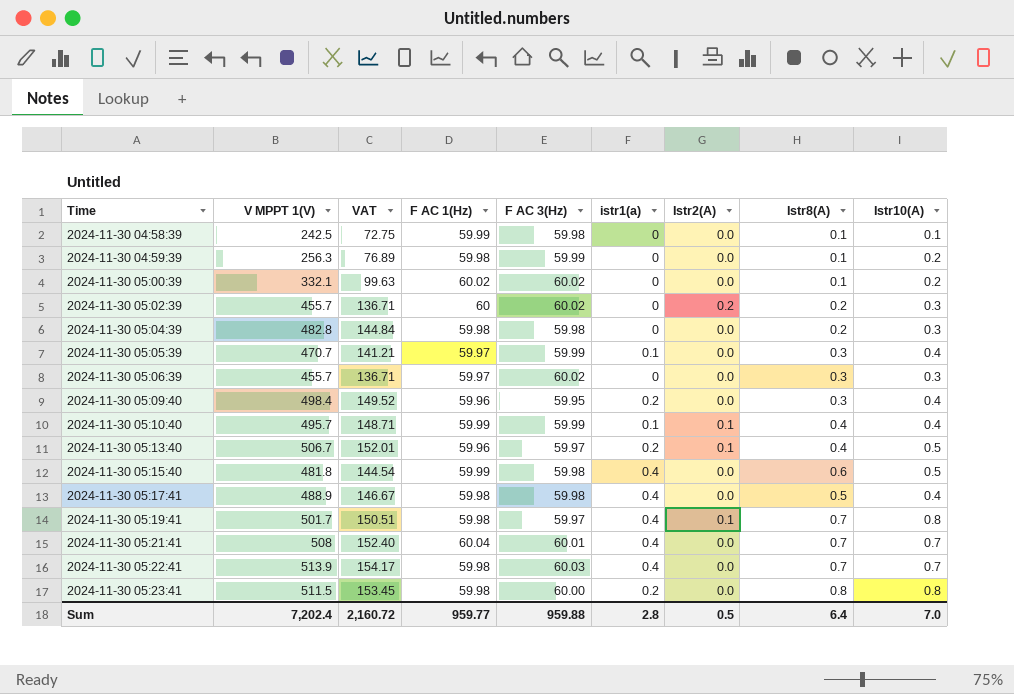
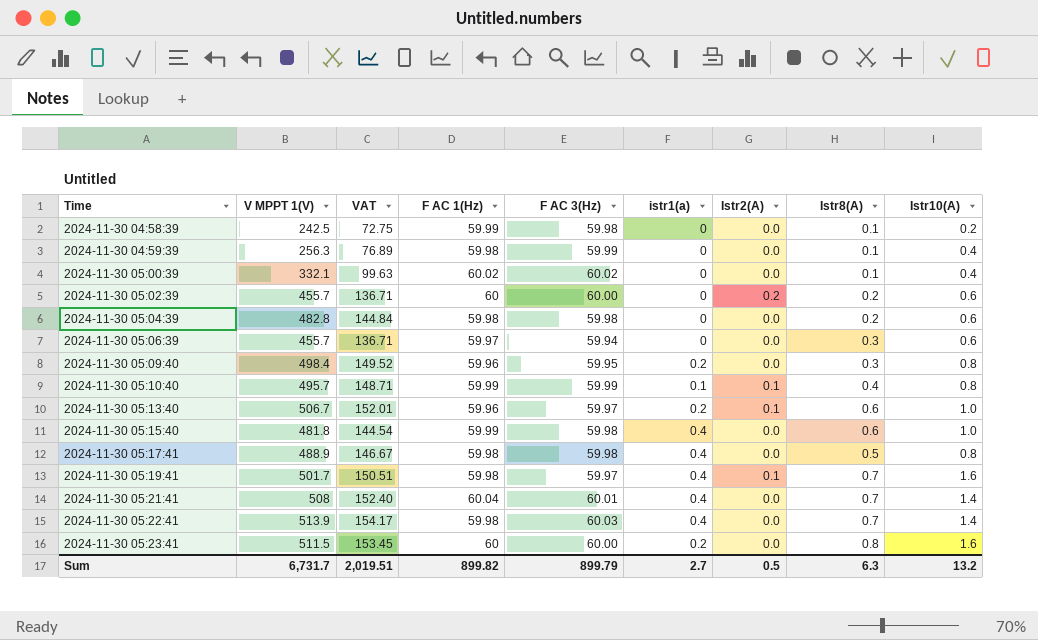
row 2024-11-30 05:05:39: 470.7 | 141.21 | 59.97 | 59.99 | 0.1 | 0.0 | 0.3 | 0.4 -> none
2024-11-30 04:58:39 | Istr10(A): 0.1 -> 0.2
2024-11-30 04:59:39 | Istr10(A): 0.2 -> 0.4
2024-11-30 05:00:39 | Istr10(A): 0.2 -> 0.4
2024-11-30 05:02:39 | F AC 3(Hz): 60.02 -> 60.00
2024-11-30 05:02:39 | Istr10(A): 0.3 -> 0.6
2024-11-30 05:04:39 | Istr10(A): 0.3 -> 0.6
2024-11-30 05:06:39 | F AC 3(Hz): 60.02 -> 59.94
2024-11-30 05:06:39 | Istr10(A): 0.3 -> 0.6
2024-11-30 05:09:40 | Istr10(A): 0.4 -> 0.8
2024-11-30 05:10:40 | Istr10(A): 0.4 -> 0.8
2024-11-30 05:13:40 | Istr8(A): 0.4 -> 0.6
2024-11-30 05:13:40 | Istr10(A): 0.5 -> 1.0
2024-11-30 05:15:40 | Istr10(A): 0.5 -> 1.0
2024-11-30 05:17:41 | Istr10(A): 0.4 -> 0.8
2024-11-30 05:19:41 | Istr10(A): 0.8 -> 1.6
2024-11-30 05:21:41 | Istr10(A): 0.7 -> 1.4
2024-11-30 05:22:41 | Istr10(A): 0.7 -> 1.4
2024-11-30 05:23:41 | F AC 1(Hz): 59.98 -> 60
2024-11-30 05:23:41 | Istr10(A): 0.8 -> 1.6
Sum | V MPPT 1(V): 7,202.4 -> 6,731.7
Sum | VAT: 2,160.72 -> 2,019.51
Sum | F AC 1(Hz): 959.77 -> 899.82
Sum | F AC 3(Hz): 959.88 -> 899.79
Sum | istr1(a): 2.8 -> 2.7
Sum | Istr8(A): 6.4 -> 6.3
Sum | Istr10(A): 7.0 -> 13.2

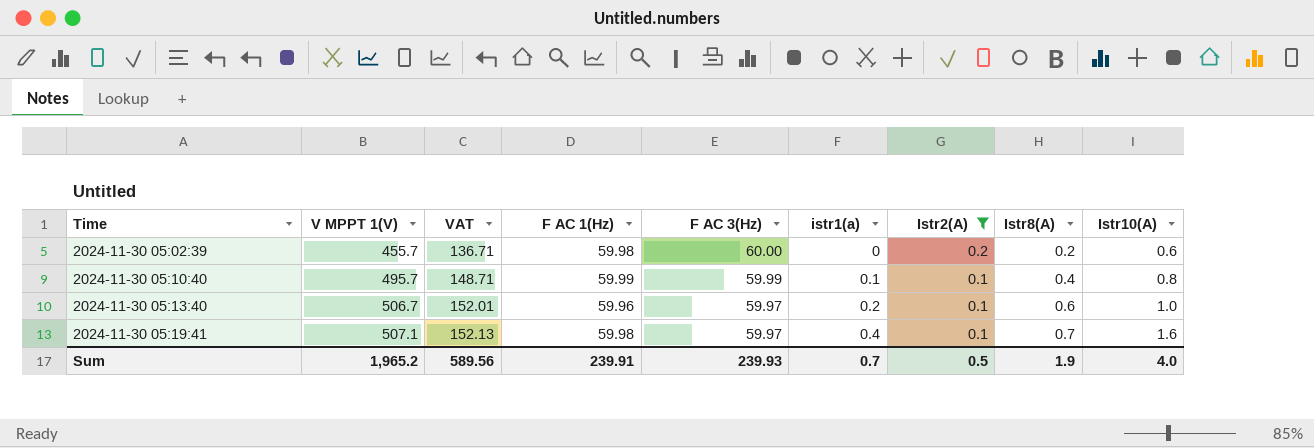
filter: none -> Istr2(A) != 0.0
2024-11-30 05:02:39 | F AC 1(Hz): 60 -> 59.98
2024-11-30 05:19:41 | V MPPT 1(V): 501.7 -> 507.1
2024-11-30 05:19:41 | VAT: 150.51 -> 152.13
Sum | V MPPT 1(V): 6,731.7 -> 1,965.2
Sum | VAT: 2,019.51 -> 589.56
Sum | F AC 1(Hz): 899.82 -> 239.91
Sum | F AC 3(Hz): 899.79 -> 239.93
Sum | istr1(a): 2.7 -> 0.7
Sum | Istr8(A): 6.3 -> 1.9
Sum | Istr10(A): 13.2 -> 4.0

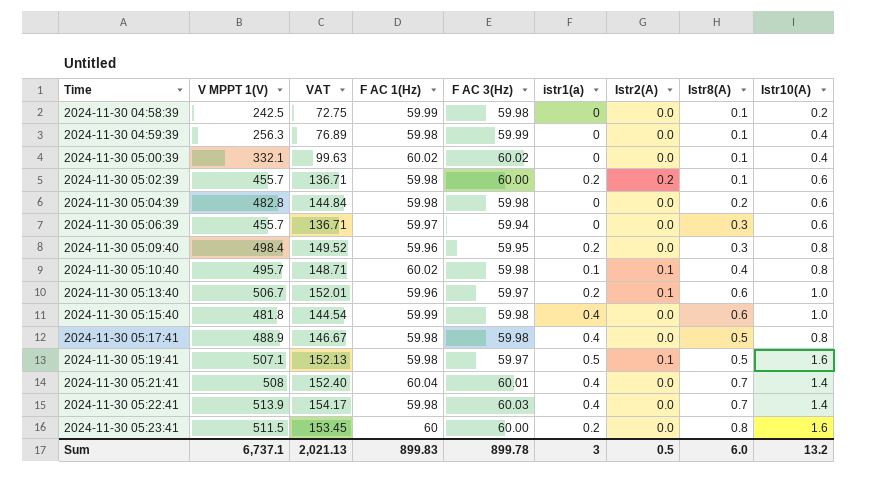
filter: Istr2(A) != 0.0 -> none
2024-11-30 05:02:39 | istr1(a): 0 -> 0.2
2024-11-30 05:02:39 | Istr8(A): 0.2 -> 0.1
2024-11-30 05:10:40 | F AC 1(Hz): 59.99 -> 60.02
2024-11-30 05:10:40 | F AC 3(Hz): 59.99 -> 59.98
2024-11-30 05:19:41 | istr1(a): 0.4 -> 0.5
2024-11-30 05:19:41 | Istr8(A): 0.7 -> 0.5
Sum | V MPPT 1(V): 1,965.2 -> 6,737.1
Sum | VAT: 589.56 -> 2,021.13
Sum | F AC 1(Hz): 239.91 -> 899.83
Sum | F AC 3(Hz): 239.93 -> 899.78
Sum | istr1(a): 0.7 -> 3
Sum | Istr8(A): 1.9 -> 6.0
Sum | Istr10(A): 4.0 -> 13.2

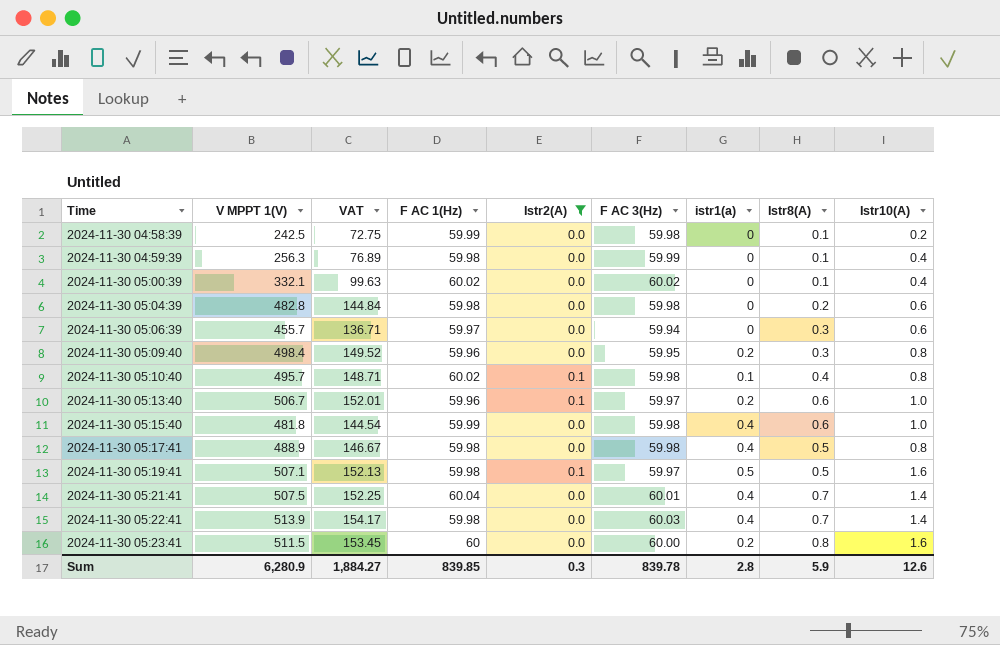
filter: none -> Istr2(A) != 0.2
column Istr2(A) | position: 7 -> 5
2024-11-30 05:21:41 | V MPPT 1(V): 508 -> 507.5
2024-11-30 05:21:41 | VAT: 152.40 -> 152.25
Sum | V MPPT 1(V): 6,737.1 -> 6,280.9
Sum | VAT: 2,021.13 -> 1,884.27
Sum | F AC 1(Hz): 899.83 -> 839.85
Sum | Istr2(A): 0.5 -> 0.3
Sum | F AC 3(Hz): 899.78 -> 839.78
Sum | istr1(a): 3 -> 2.8
Sum | Istr8(A): 6.0 -> 5.9
Sum | Istr10(A): 13.2 -> 12.6

